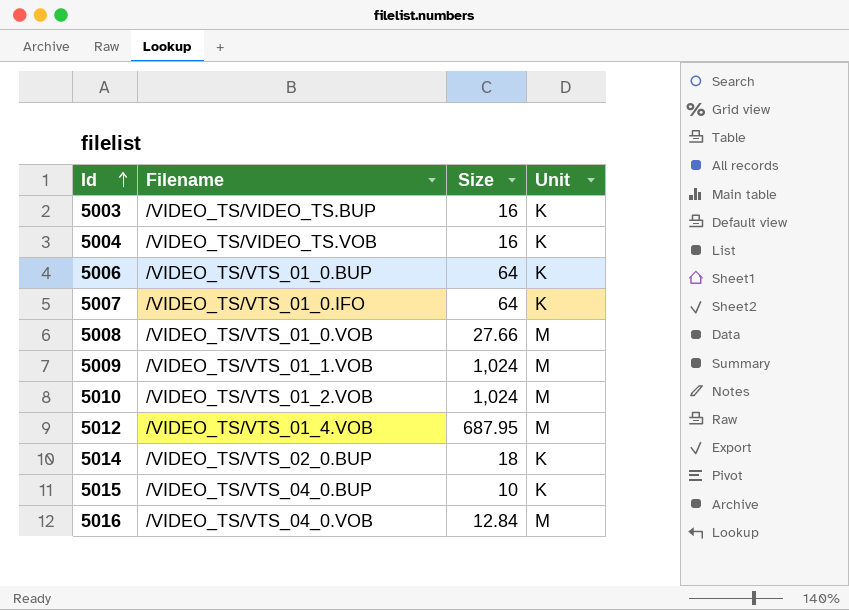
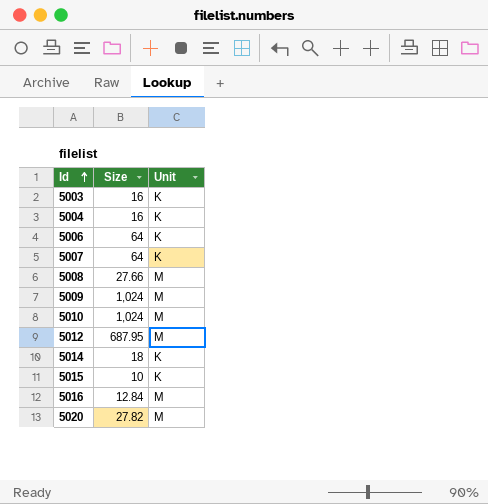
column Filename | position: 2 -> none
row 5020: none -> 27.82 | M

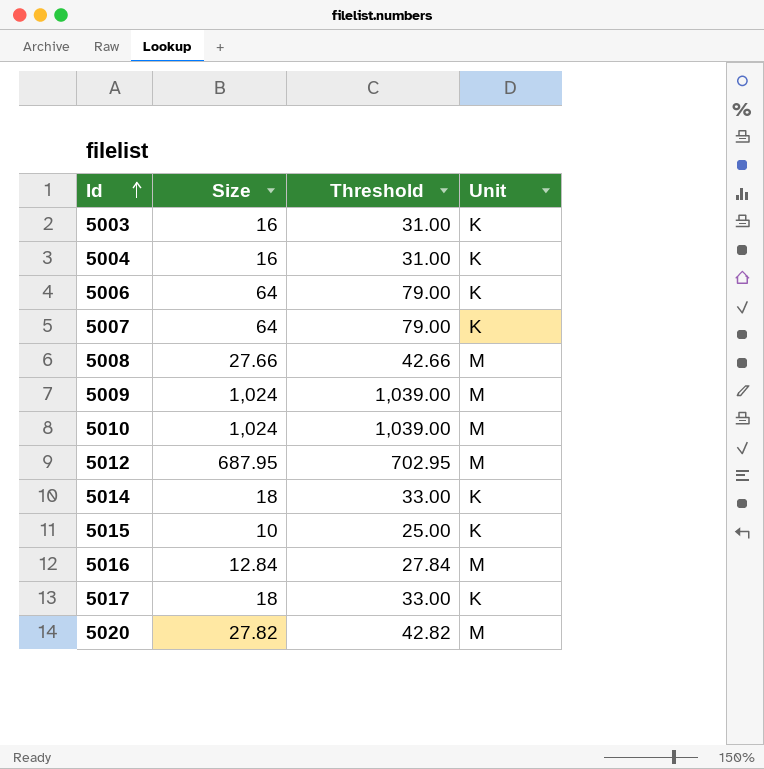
column Threshold | formula: none -> [Size] + 15
row 5017: none -> 18 | 33.00 | K

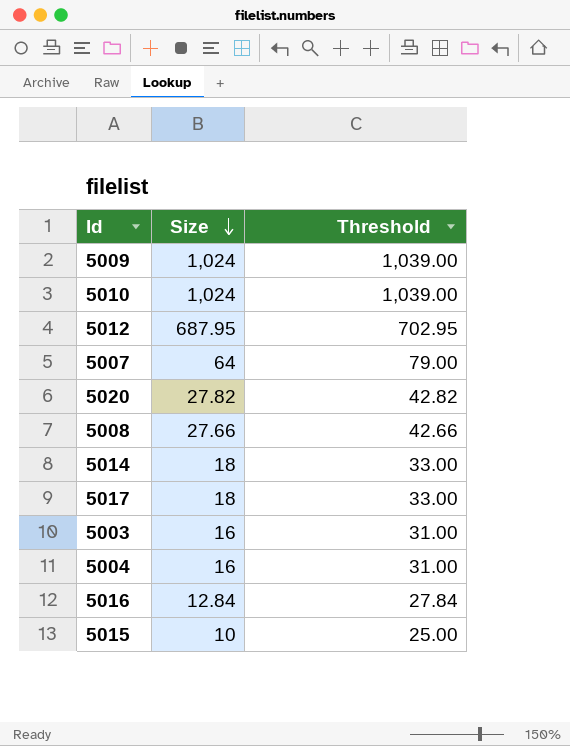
row order: Id ascending -> Size descending
column Unit | position: 4 -> none
row 5006: 64 | 79.00 | K -> none

